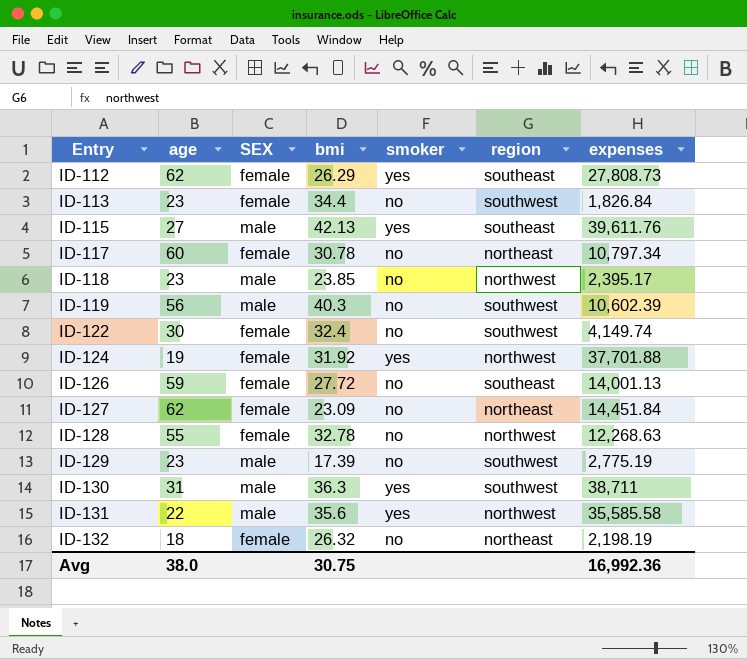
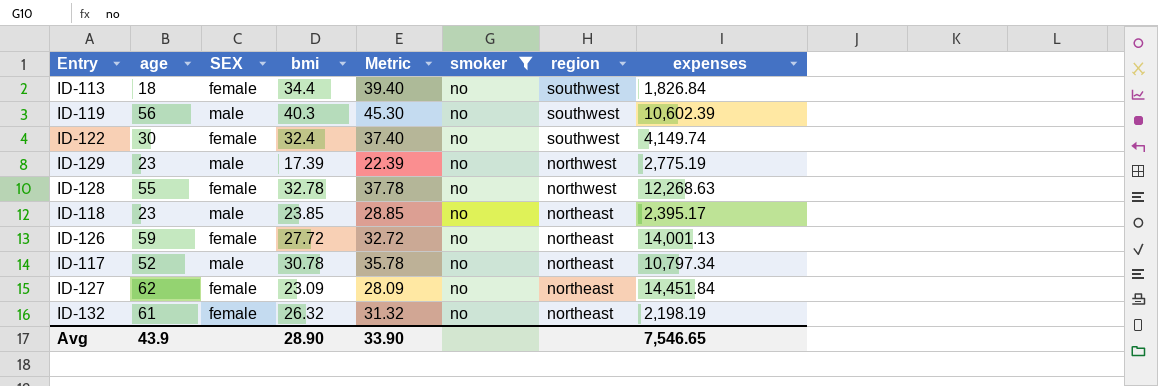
filter: none -> smoker = no
row order: Entry ascending -> region descending
column Metric | formula: none -> [bmi] + 5
ID-113 | age: 23 -> 18
ID-129 | region: southwest -> northwest
ID-118 | region: northwest -> northeast
ID-126 | region: southeast -> northeast
ID-117 | age: 60 -> 52
ID-117 | SEX: female -> male
ID-132 | age: 18 -> 61
Avg | age: 38.0 -> 43.9
Avg | bmi: 30.75 -> 28.90
Avg | expenses: 16,992.36 -> 7,546.65

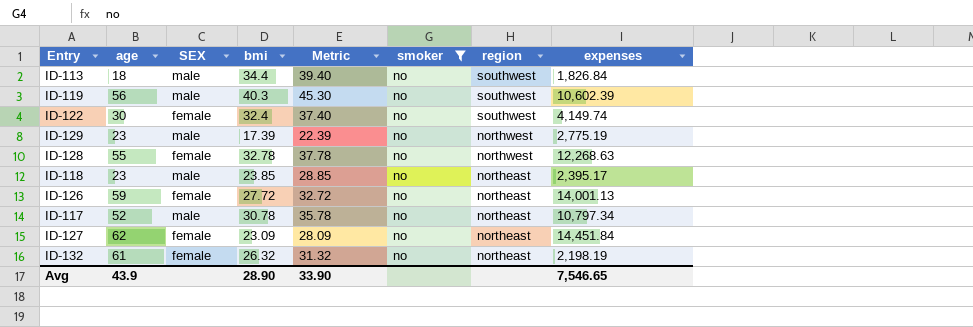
ID-113 | SEX: female -> male

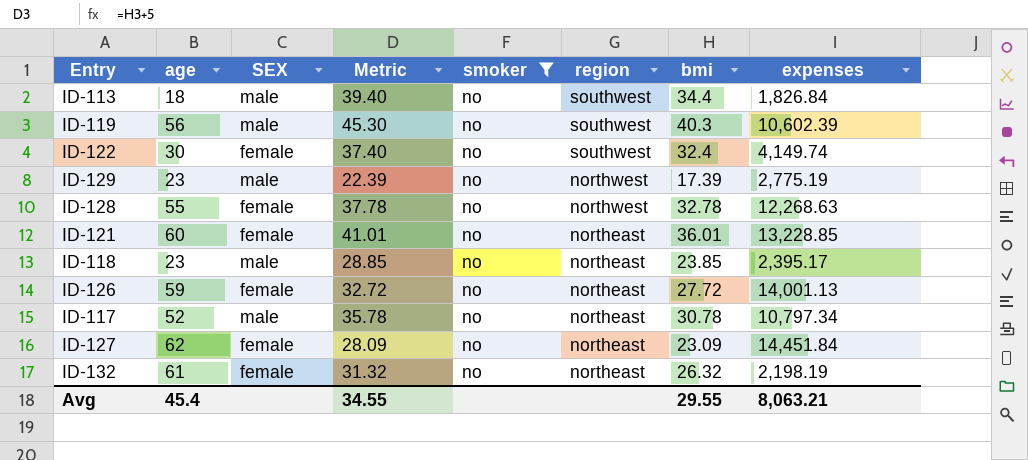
column bmi | position: 4 -> 7
row ID-121: none -> 60 | female | 41.01 | no | northeast | 36.01 | 13,228.85
Avg | age: 43.9 -> 45.4
Avg | Metric: 33.90 -> 34.55
Avg | bmi: 28.90 -> 29.55
Avg | expenses: 7,546.65 -> 8,063.21

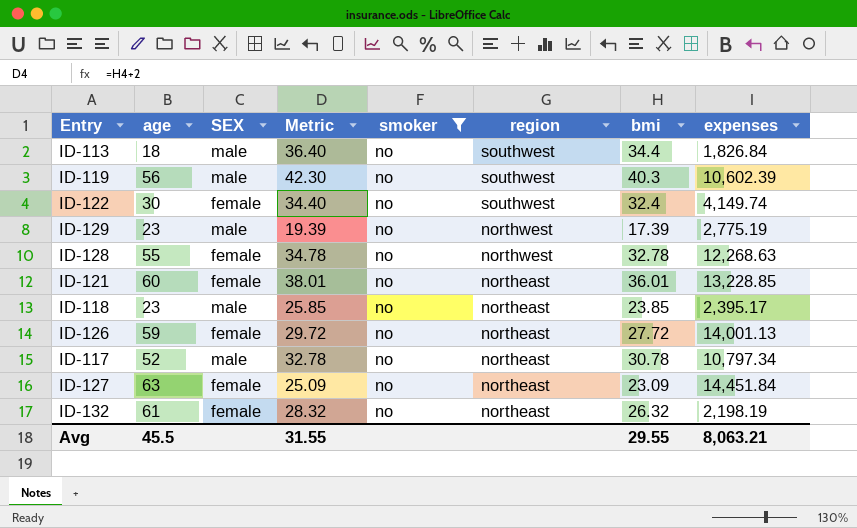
column Metric | formula: [bmi] + 5 -> [bmi] + 2
ID-127 | age: 62 -> 63
Avg | age: 45.4 -> 45.5
Avg | Metric: 34.55 -> 31.55

